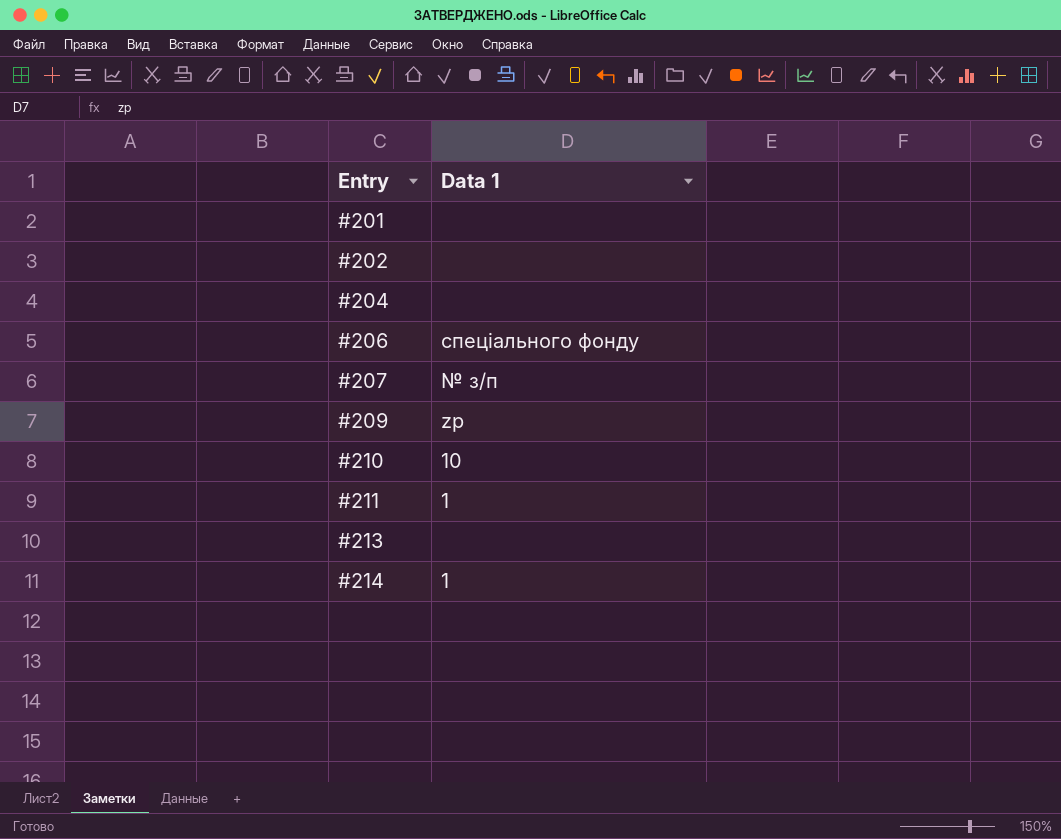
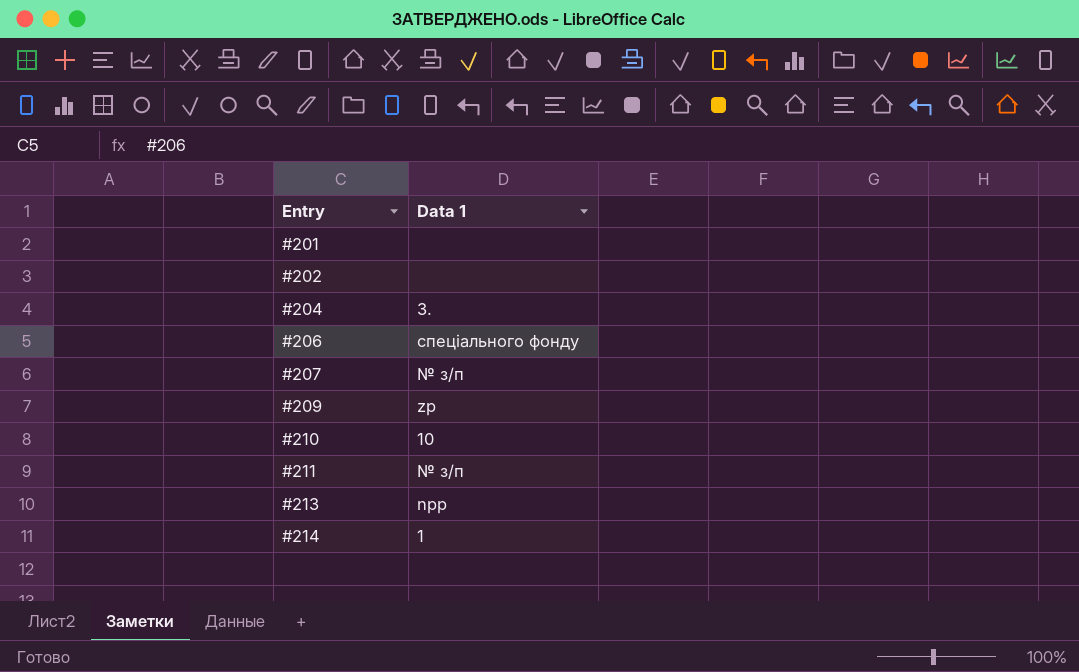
#204 | Data 1: none -> 3.
#211 | Data 1: 1 -> № з/п
#213 | Data 1: none -> npp

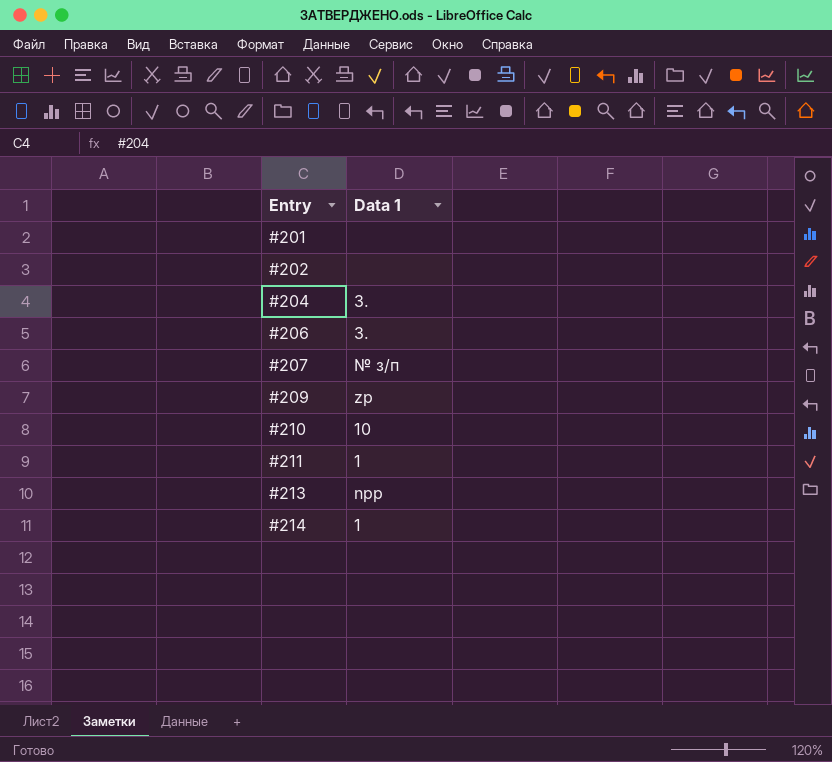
#206 | Data 1: спеціального фонду -> 3.
#211 | Data 1: № з/п -> 1

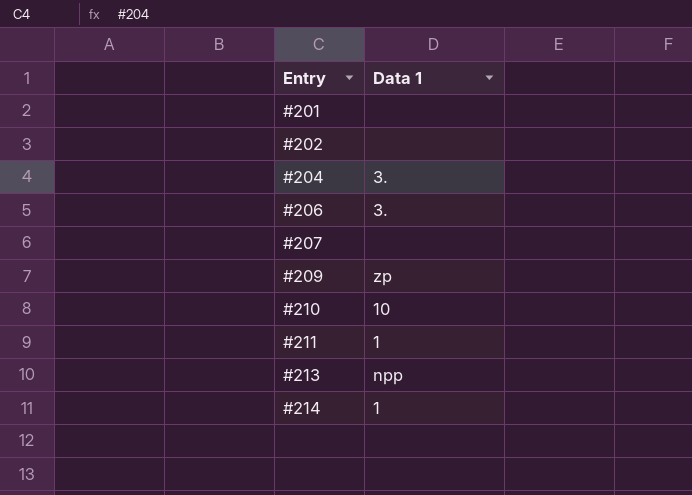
#207 | Data 1: № з/п -> none

